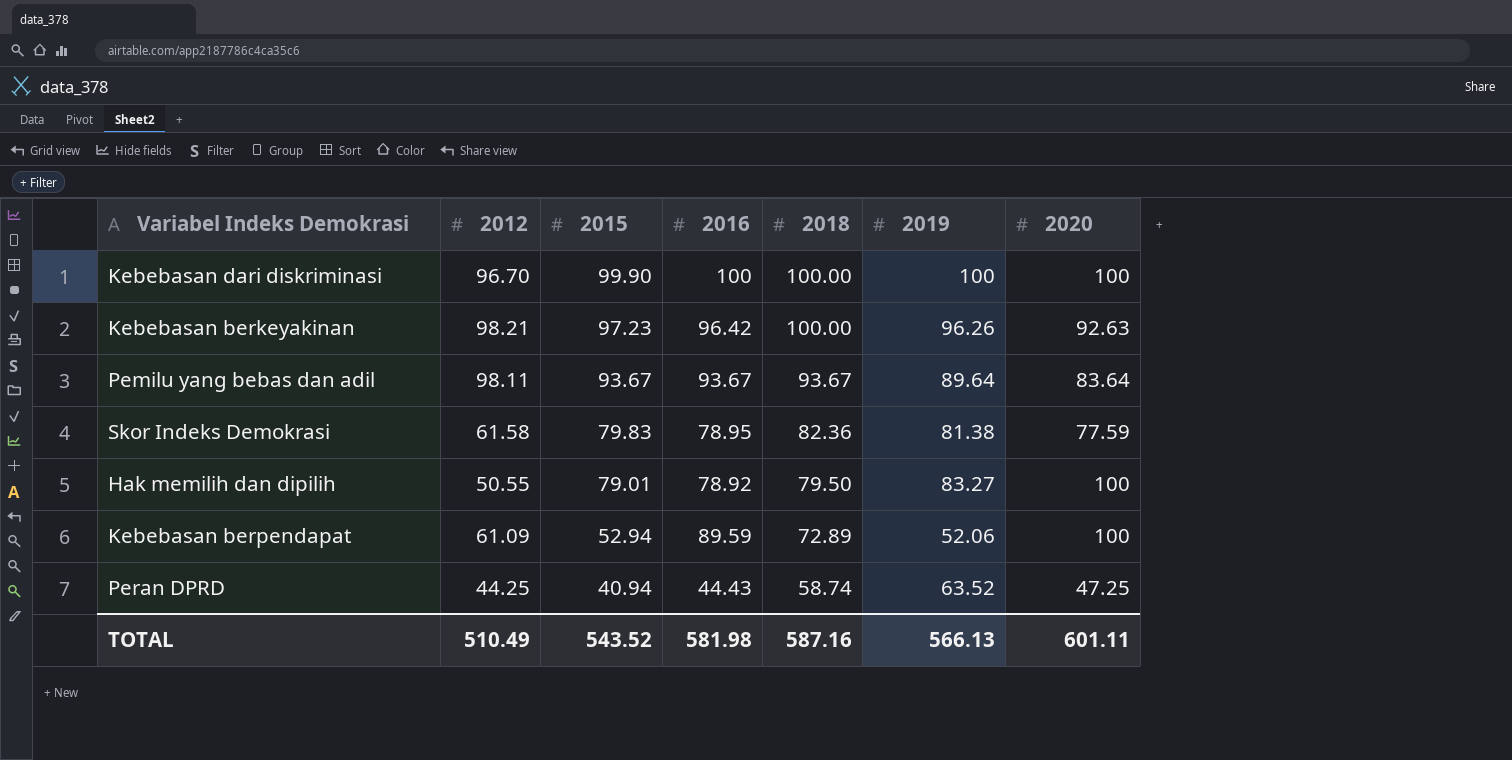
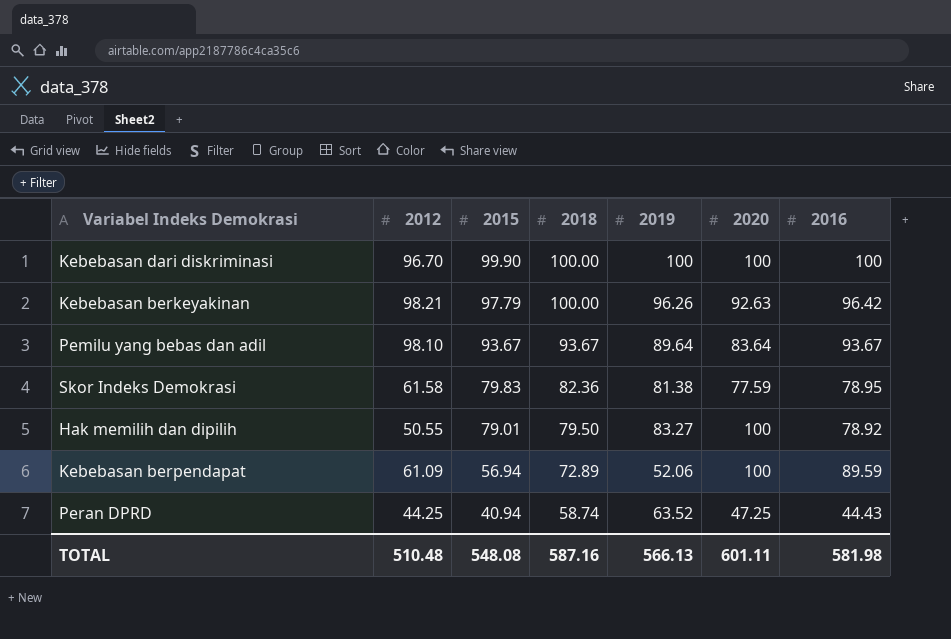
column 2016 | position: 4 -> 7
Kebebasan berkeyakinan | 2015: 97.23 -> 97.79
Pemilu yang bebas dan adil | 2012: 98.11 -> 98.10
Kebebasan berpendapat | 2015: 52.94 -> 56.94
TOTAL | 2012: 510.49 -> 510.48
TOTAL | 2015: 543.52 -> 548.08

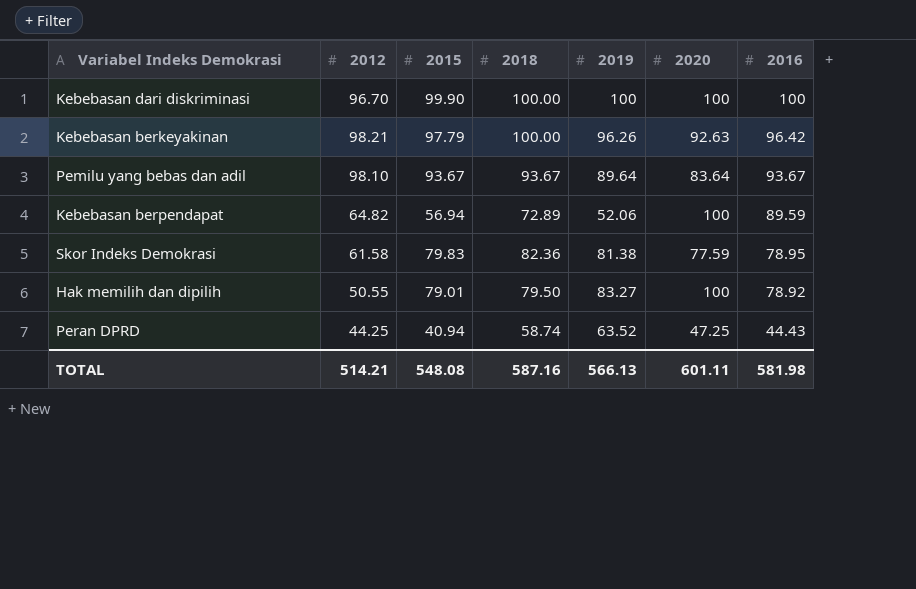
row order: 2015 descending -> 2016 descending
Kebebasan berpendapat | 2012: 61.09 -> 64.82
TOTAL | 2012: 510.48 -> 514.21

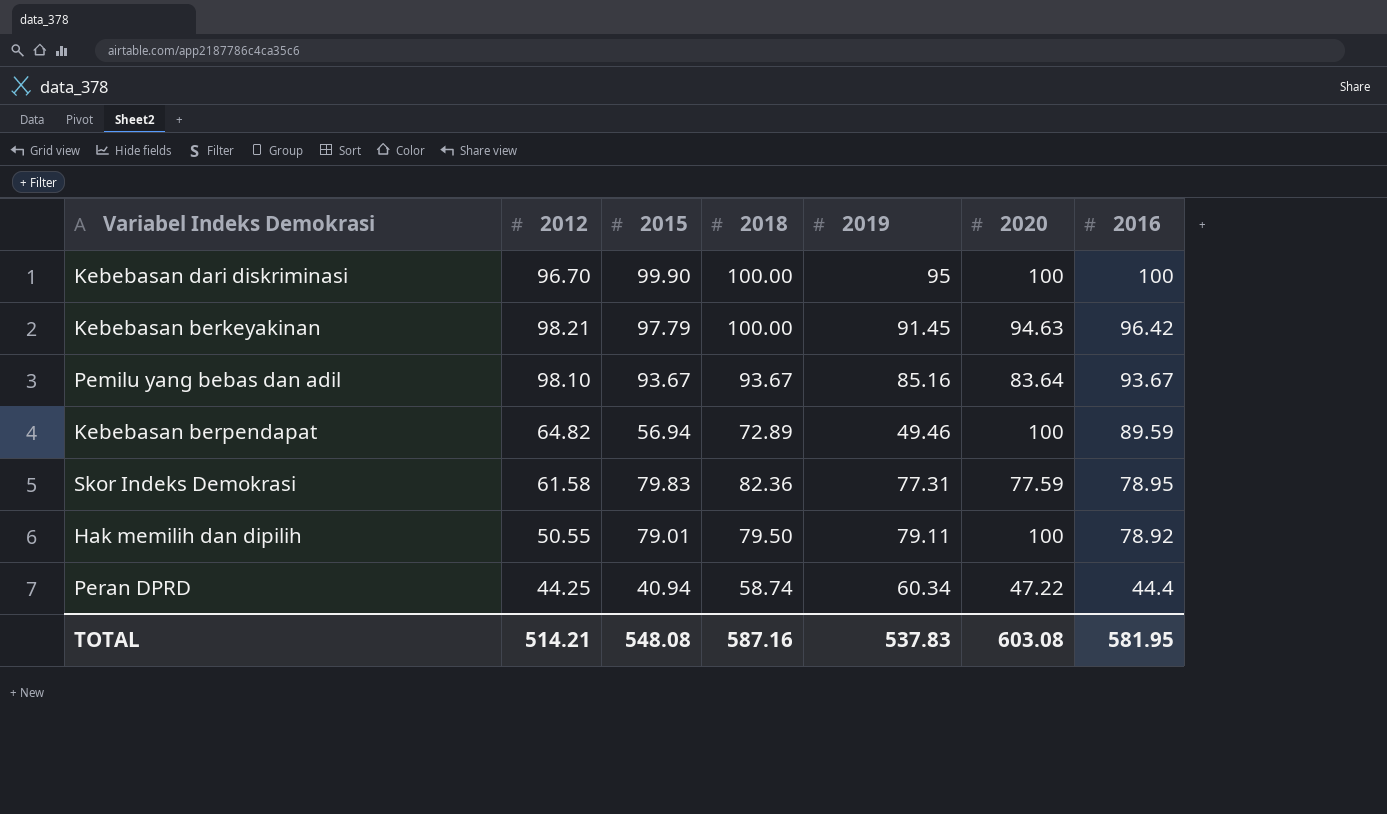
Kebebasan dari diskriminasi | 2019: 100 -> 95
Kebebasan berkeyakinan | 2019: 96.26 -> 91.45
Kebebasan berkeyakinan | 2020: 92.63 -> 94.63
Pemilu yang bebas dan adil | 2019: 89.64 -> 85.16
Kebebasan berpendapat | 2019: 52.06 -> 49.46
Skor Indeks Demokrasi | 2019: 81.38 -> 77.31
Hak memilih dan dipilih | 2019: 83.27 -> 79.11
Peran DPRD | 2019: 63.52 -> 60.34
Peran DPRD | 2020: 47.25 -> 47.22
Peran DPRD | 2016: 44.43 -> 44.4
TOTAL | 2019: 566.13 -> 537.83
TOTAL | 2020: 601.11 -> 603.08
TOTAL | 2016: 581.98 -> 581.95

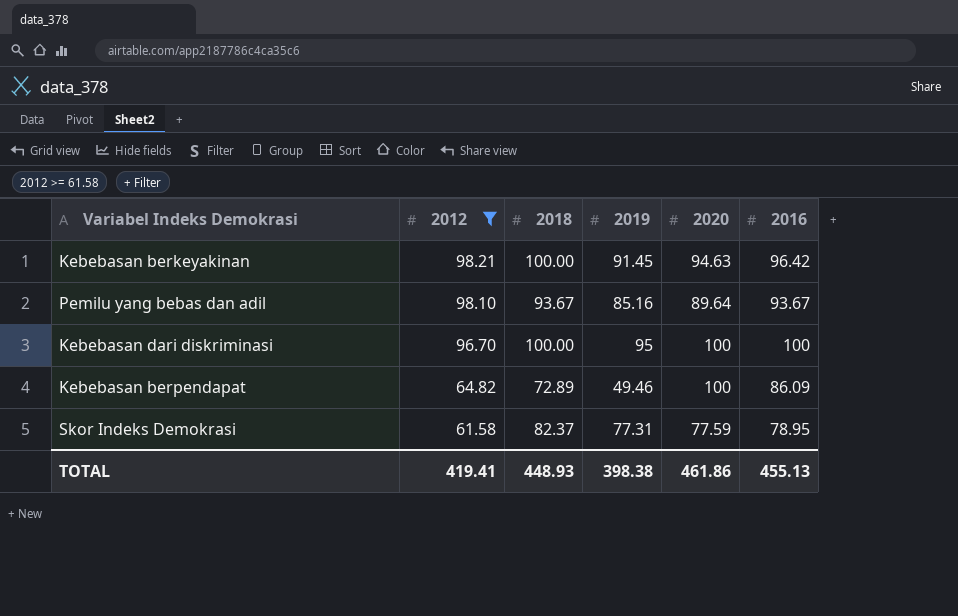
filter: none -> 2012 >= 61.58
row order: 2016 descending -> 2012 descending
column 2015 | position: 3 -> none
Pemilu yang bebas dan adil | 2020: 83.64 -> 89.64
Kebebasan berpendapat | 2016: 89.59 -> 86.09
Skor Indeks Demokrasi | 2018: 82.36 -> 82.37
TOTAL | 2012: 514.21 -> 419.41
TOTAL | 2018: 587.16 -> 448.93
TOTAL | 2019: 537.83 -> 398.38
TOTAL | 2020: 603.08 -> 461.86
TOTAL | 2016: 581.95 -> 455.13

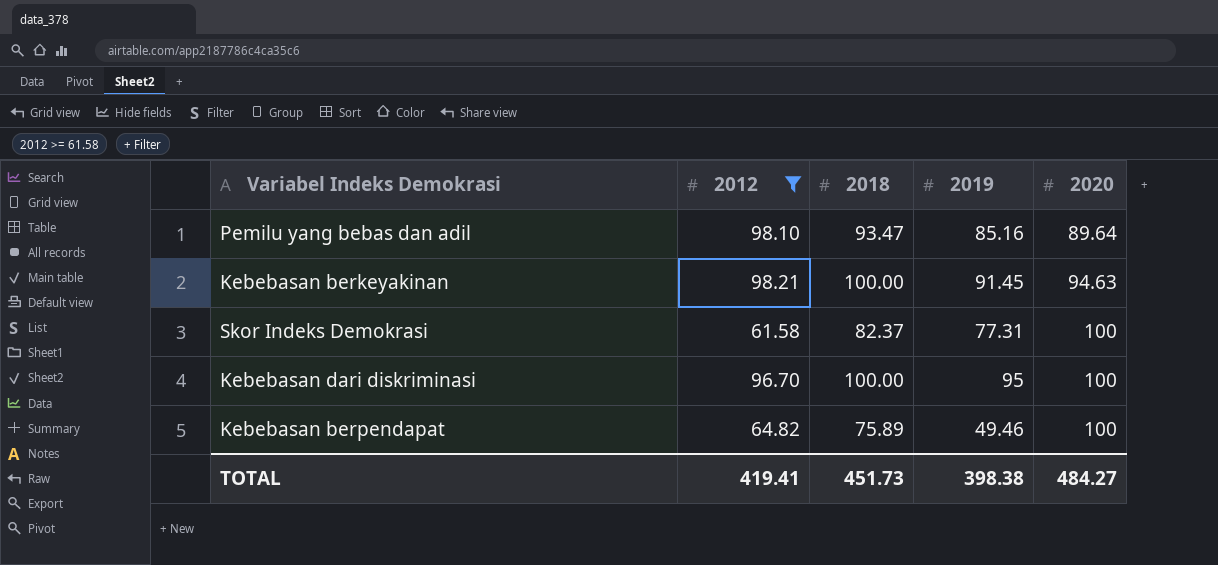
row order: 2012 descending -> 2020 ascending
column 2016 | position: 6 -> none
Pemilu yang bebas dan adil | 2018: 93.67 -> 93.47
Skor Indeks Demokrasi | 2020: 77.59 -> 100
Kebebasan berpendapat | 2018: 72.89 -> 75.89
TOTAL | 2018: 448.93 -> 451.73
TOTAL | 2020: 461.86 -> 484.27

